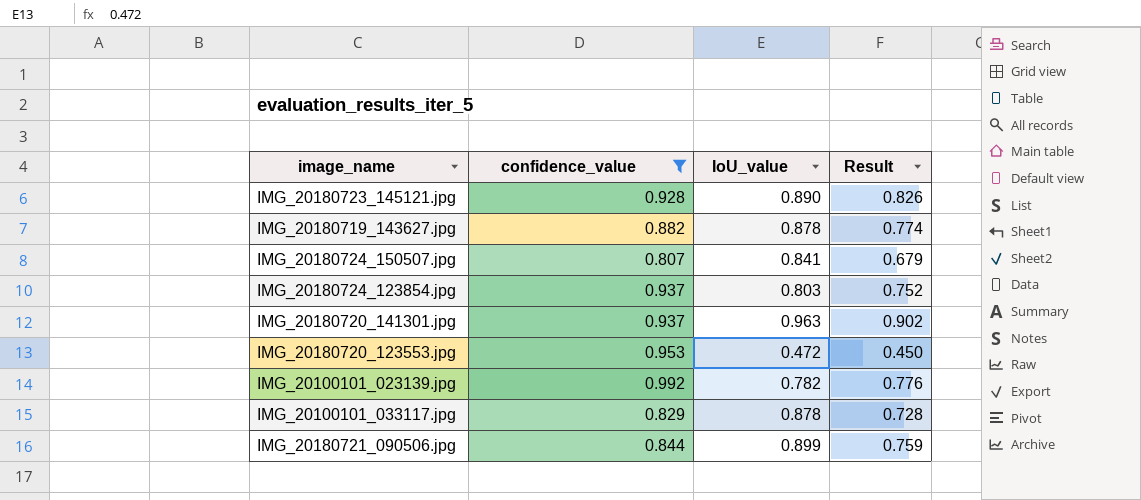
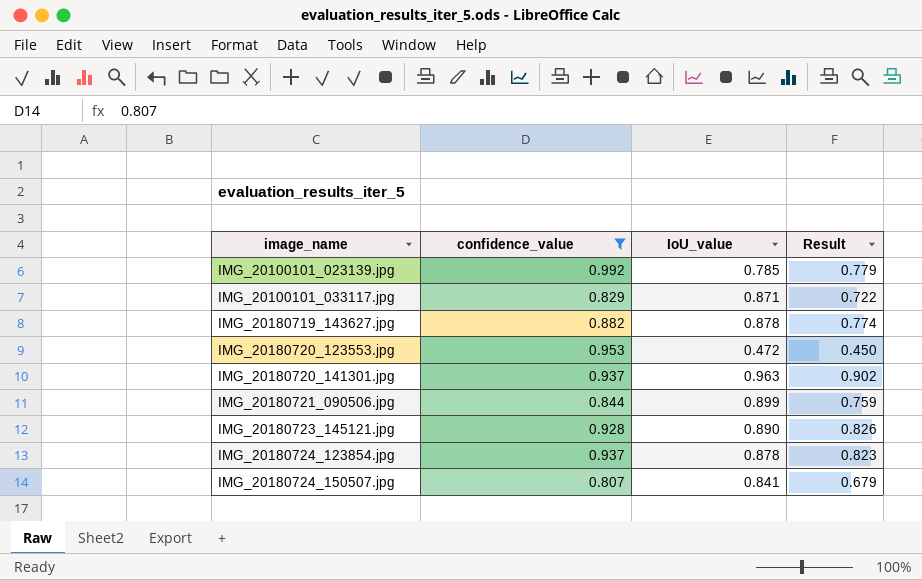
row order: none -> image_name ascending
IMG_20100101_023139.jpg | IoU_value: 0.782 -> 0.785
IMG_20100101_023139.jpg | Result: 0.776 -> 0.779
IMG_20100101_033117.jpg | IoU_value: 0.878 -> 0.871
IMG_20100101_033117.jpg | Result: 0.728 -> 0.722
IMG_20180724_123854.jpg | IoU_value: 0.803 -> 0.878
IMG_20180724_123854.jpg | Result: 0.752 -> 0.823

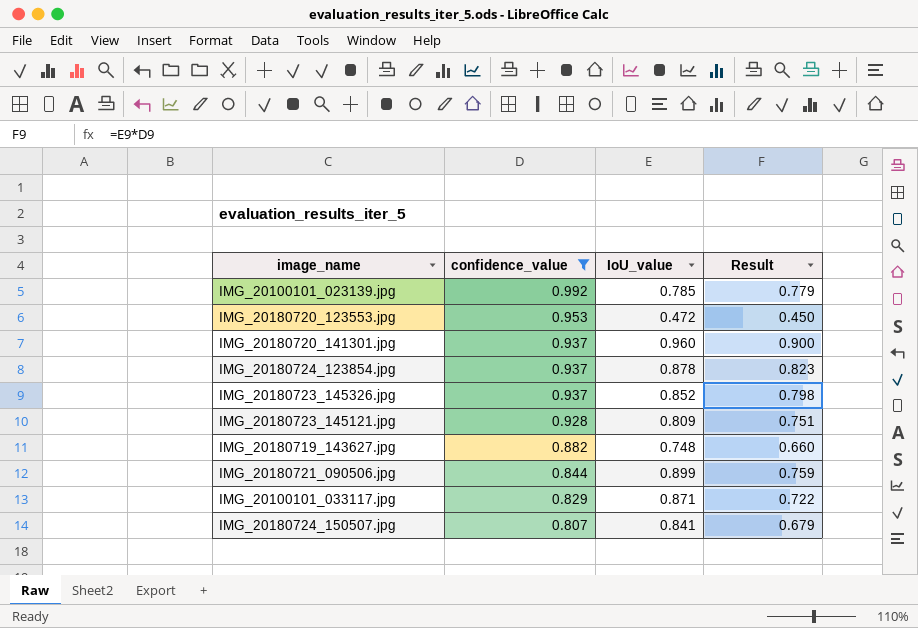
row order: image_name ascending -> confidence_value descending
IMG_20180720_141301.jpg | IoU_value: 0.963 -> 0.960
IMG_20180720_141301.jpg | Result: 0.902 -> 0.900
row IMG_20180723_145326.jpg: none -> 0.937 | 0.852 | 0.798
IMG_20180723_145121.jpg | IoU_value: 0.890 -> 0.809
IMG_20180723_145121.jpg | Result: 0.826 -> 0.751
IMG_20180719_143627.jpg | IoU_value: 0.878 -> 0.748
IMG_20180719_143627.jpg | Result: 0.774 -> 0.660

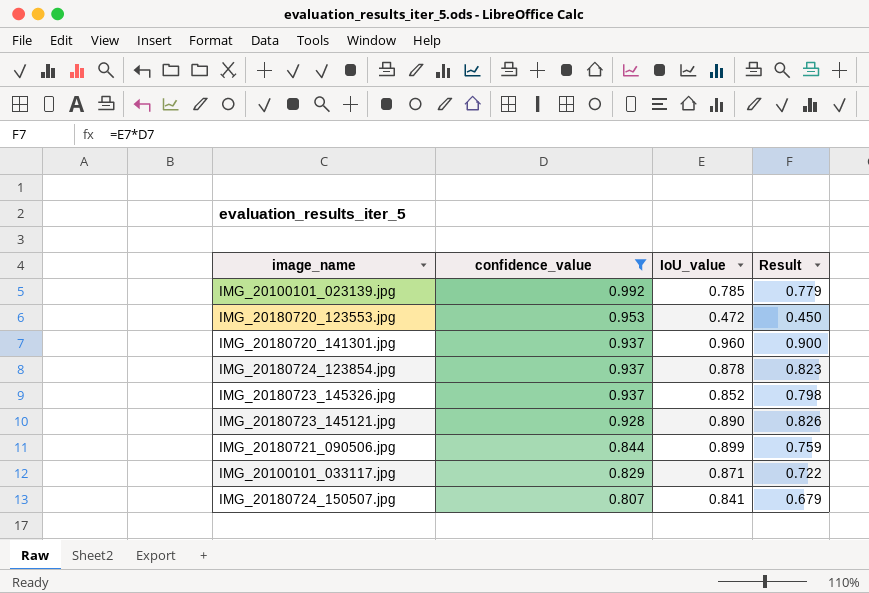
row IMG_20180719_143627.jpg: 0.882 | 0.748 | 0.660 -> none
IMG_20180723_145121.jpg | IoU_value: 0.809 -> 0.890
IMG_20180723_145121.jpg | Result: 0.751 -> 0.826

